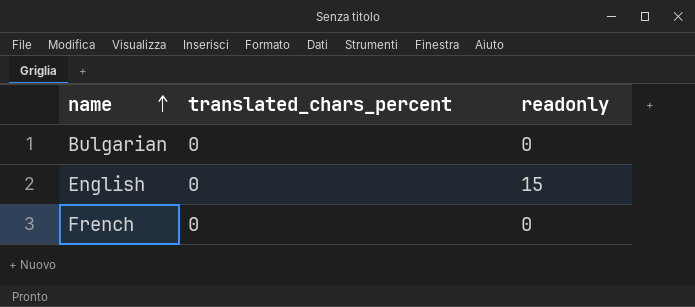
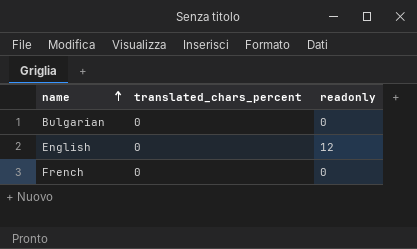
English | readonly: 15 -> 12

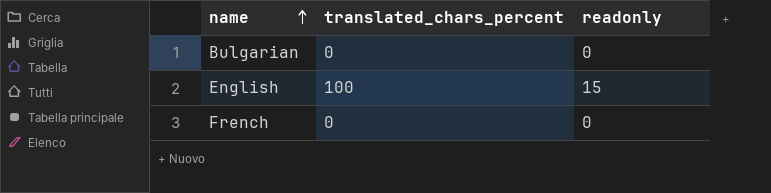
English | translated_chars_percent: 0 -> 100
English | readonly: 12 -> 15

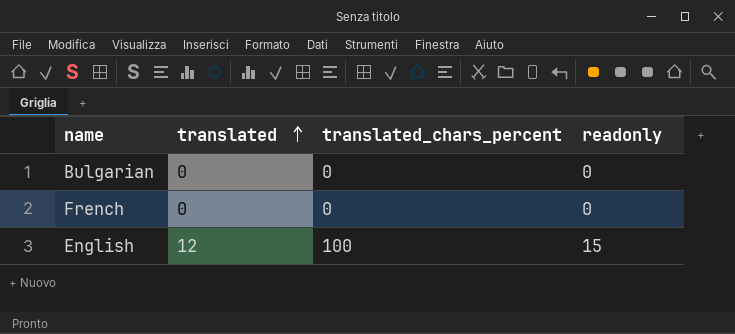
row order: name ascending -> translated ascending
column translated | position: none -> 2

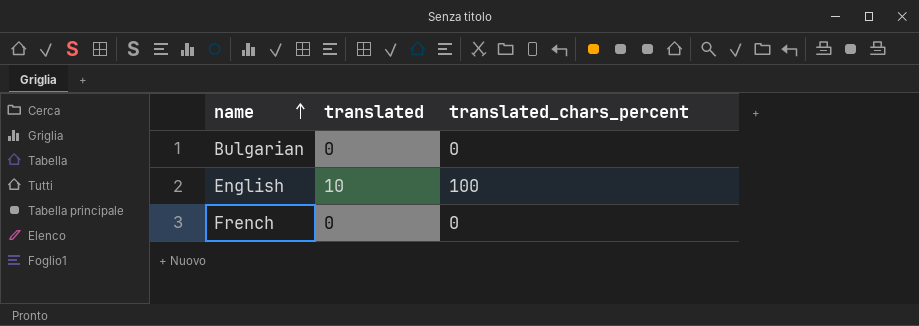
row order: translated ascending -> name ascending
column readonly | position: 4 -> none
English | translated: 12 -> 10

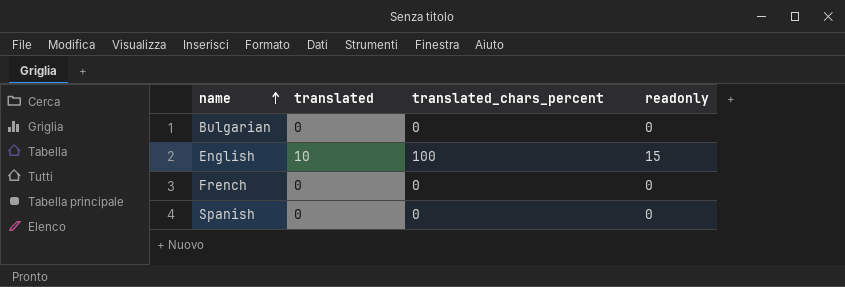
column readonly | position: none -> 4
row Spanish: none -> 0 | 0 | 0

